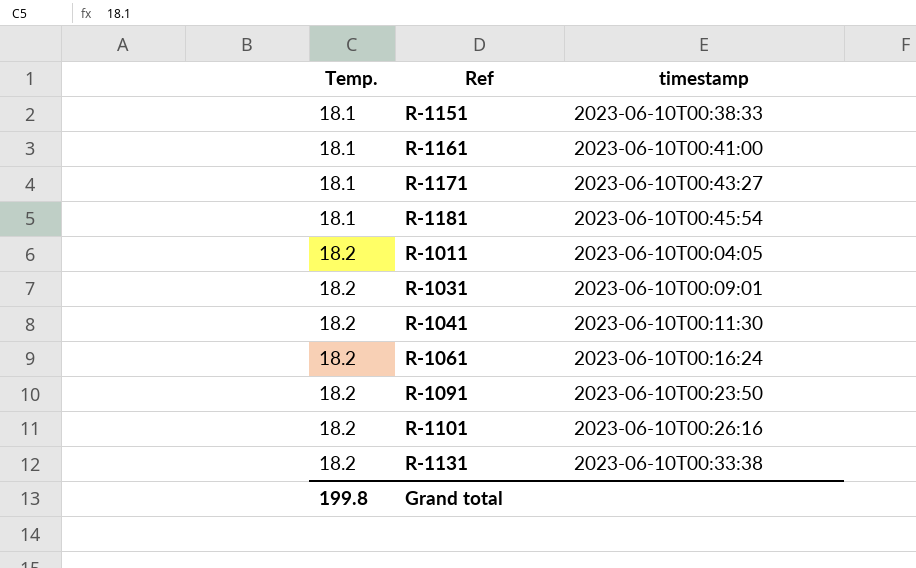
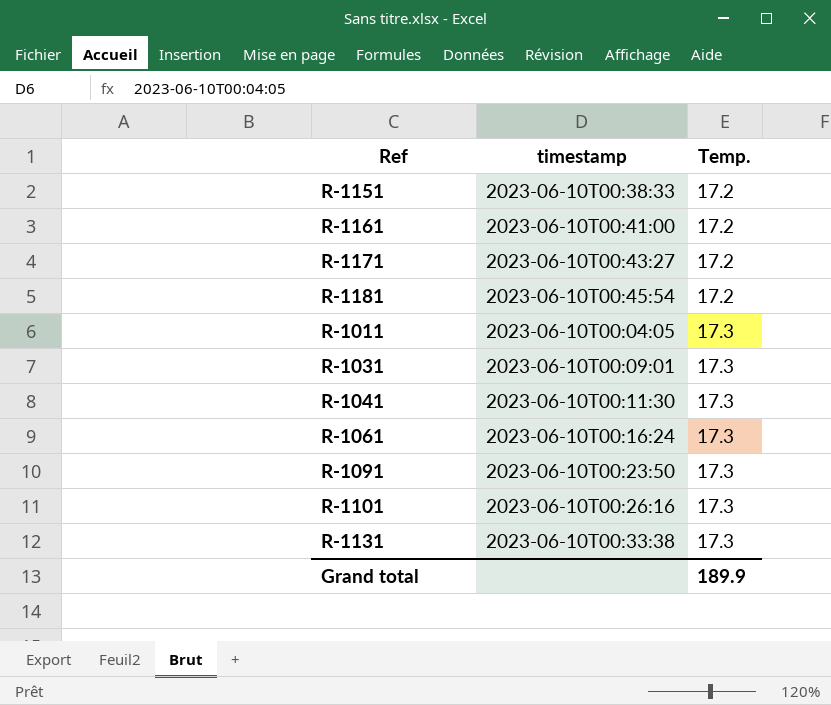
column Temp. | position: 1 -> 3
R-1151 | Temp.: 18.1 -> 17.2
R-1161 | Temp.: 18.1 -> 17.2
R-1171 | Temp.: 18.1 -> 17.2
R-1181 | Temp.: 18.1 -> 17.2
R-1011 | Temp.: 18.2 -> 17.3
R-1031 | Temp.: 18.2 -> 17.3
R-1041 | Temp.: 18.2 -> 17.3
R-1061 | Temp.: 18.2 -> 17.3
R-1091 | Temp.: 18.2 -> 17.3
R-1101 | Temp.: 18.2 -> 17.3
R-1131 | Temp.: 18.2 -> 17.3
Grand total | Temp.: 199.8 -> 189.9

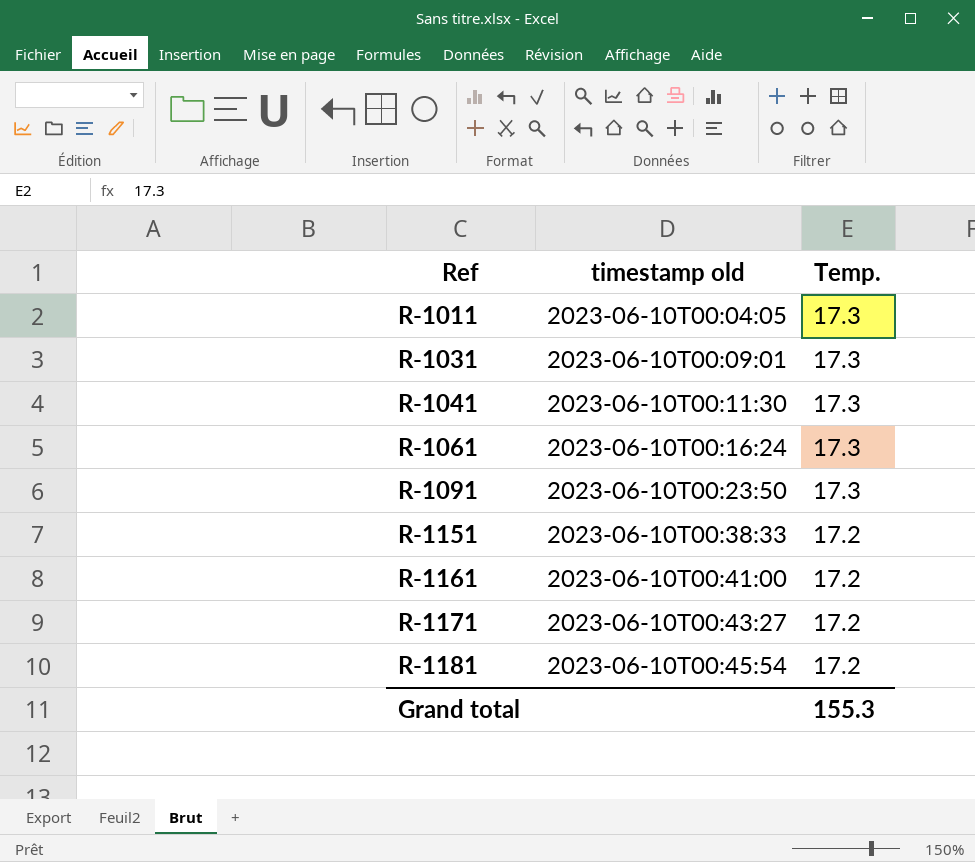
row order: Temp. ascending -> Ref ascending
column name: timestamp -> timestamp old
row R-1101: 2023-06-10T00:26:16 | 17.3 -> none
row R-1131: 2023-06-10T00:33:38 | 17.3 -> none
Grand total | Temp.: 189.9 -> 155.3

